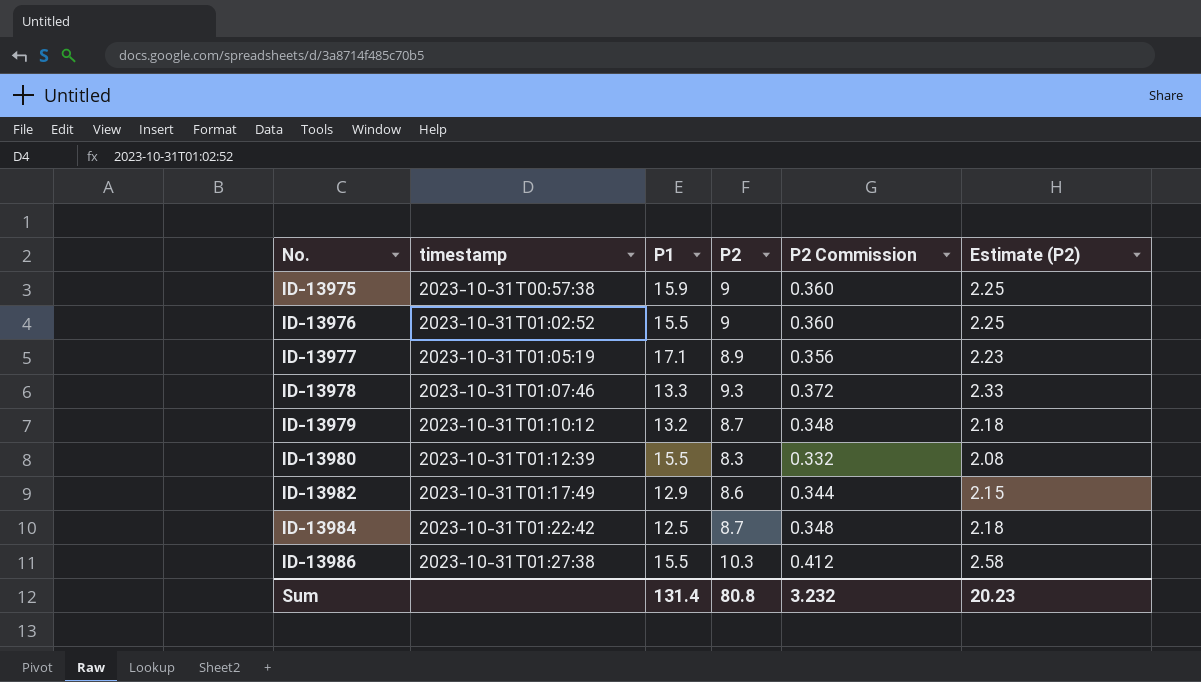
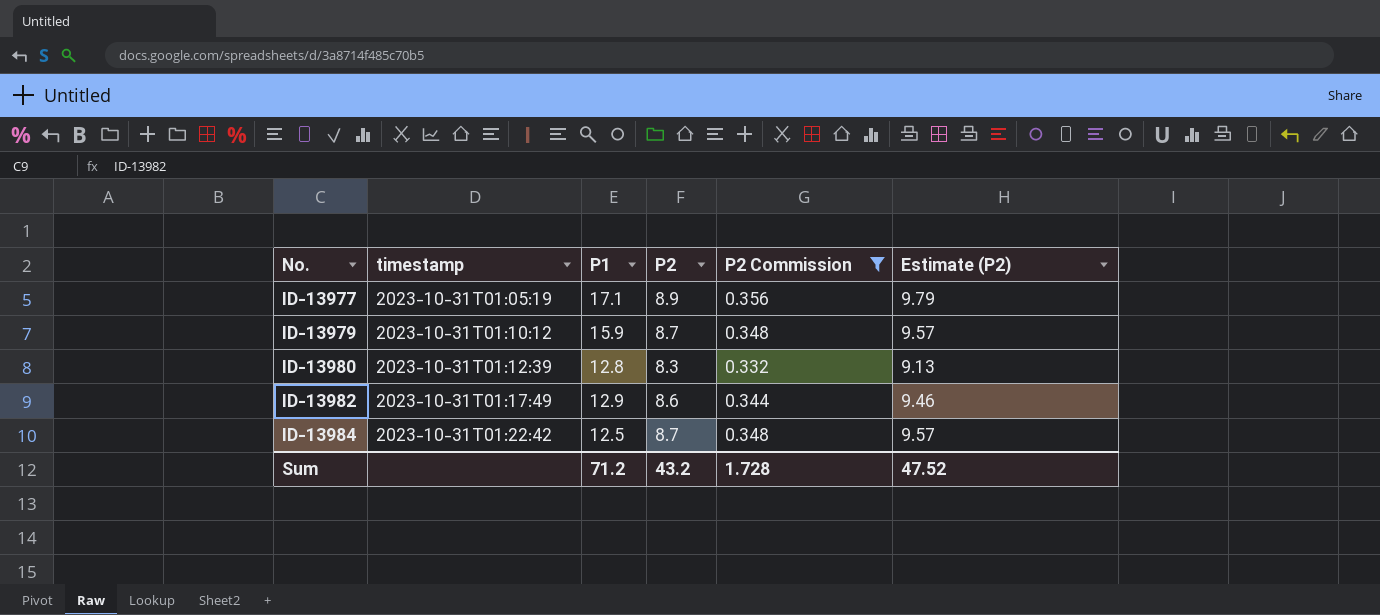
filter: none -> P2 Commission <= 0.356
column Estimate (P2) | formula: [P2] * 0.25 -> [P2] * 1.1
ID-13979 | P1: 13.2 -> 15.9
ID-13980 | P1: 15.5 -> 12.8
Sum | P1: 131.4 -> 71.2
Sum | P2: 80.8 -> 43.2
Sum | P2 Commission: 3.232 -> 1.728
Sum | Estimate (P2): 20.23 -> 47.52

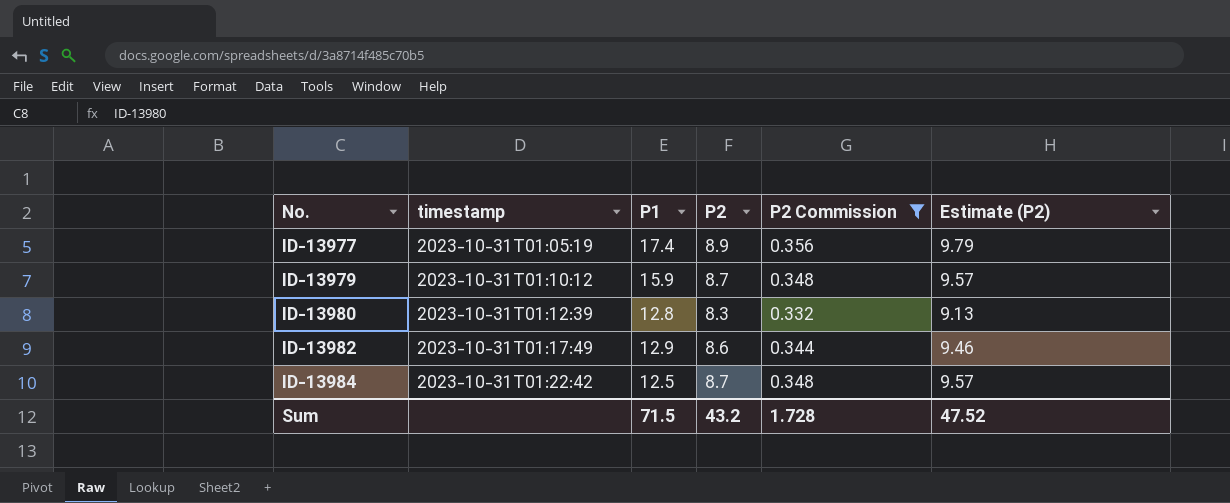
ID-13977 | P1: 17.1 -> 17.4
Sum | P1: 71.2 -> 71.5

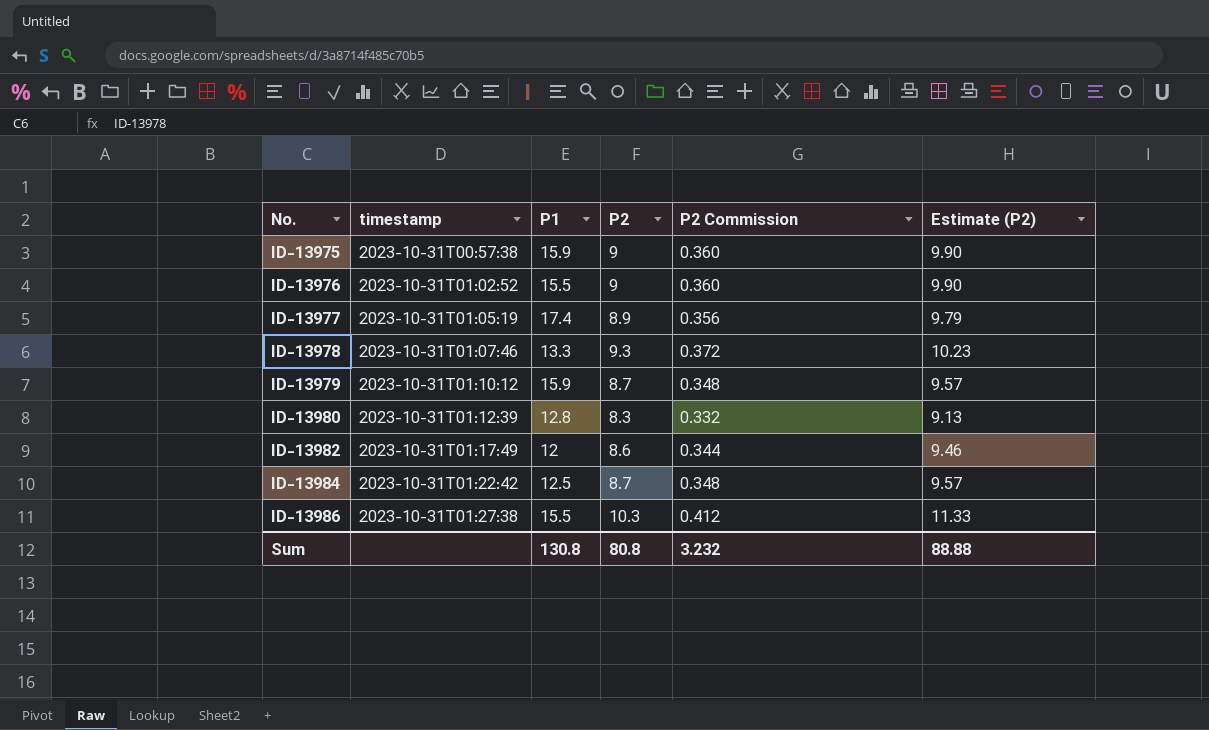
filter: P2 Commission <= 0.356 -> none
ID-13982 | P1: 12.9 -> 12
Sum | P1: 71.5 -> 130.8
Sum | P2: 43.2 -> 80.8
Sum | P2 Commission: 1.728 -> 3.232
Sum | Estimate (P2): 47.52 -> 88.88

